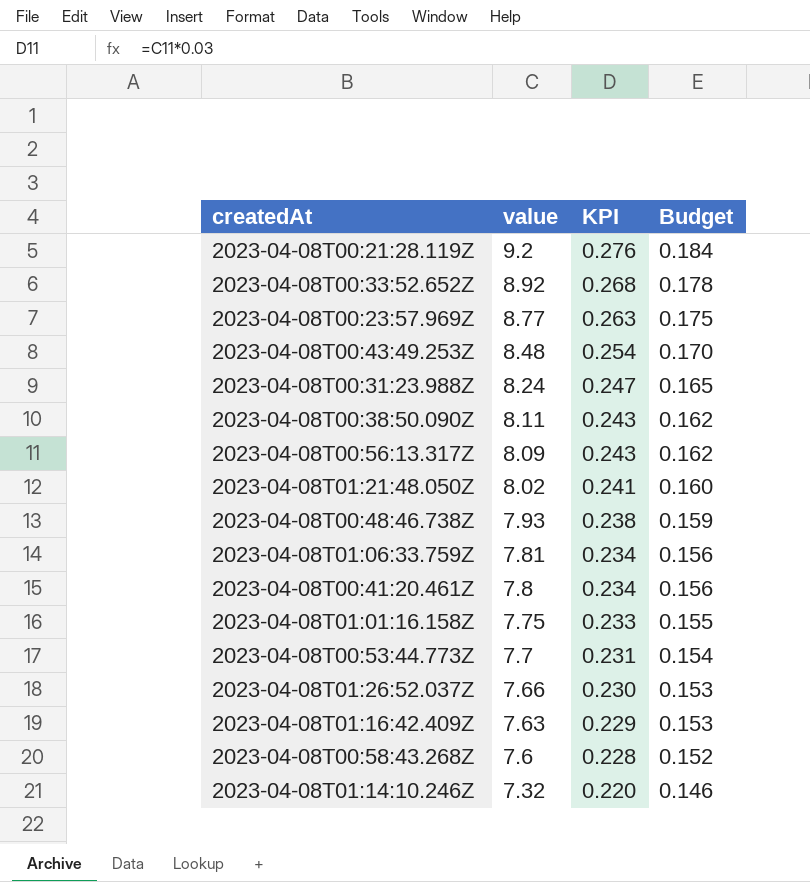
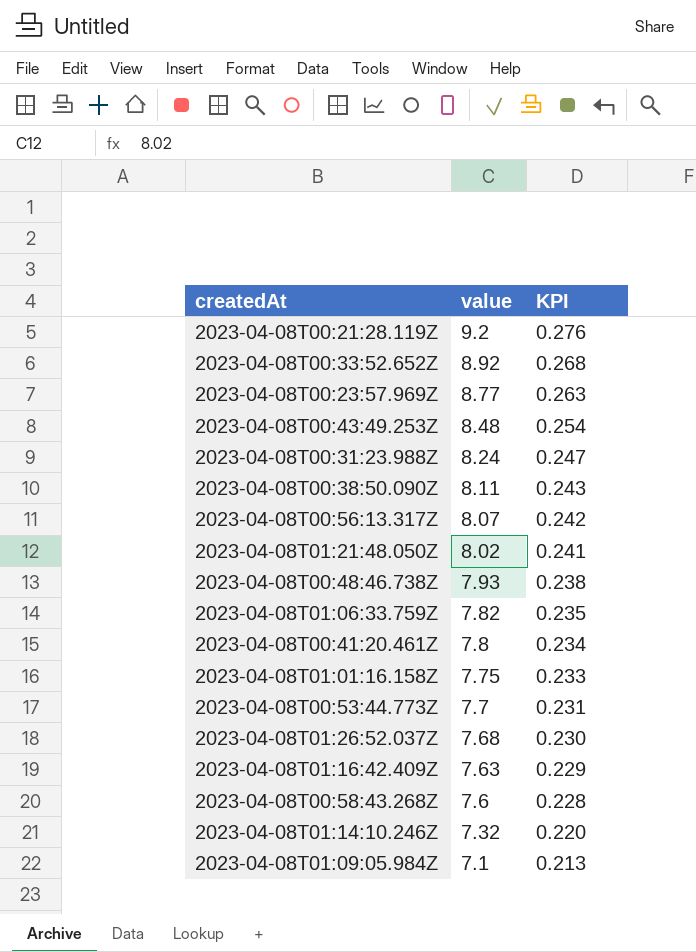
column Budget | formula: [value] * 0.02 -> none
2023-04-08T00:56:13.317Z | value: 8.09 -> 8.07
2023-04-08T00:56:13.317Z | KPI: 0.243 -> 0.242
2023-04-08T01:06:33.759Z | value: 7.81 -> 7.82
2023-04-08T01:06:33.759Z | KPI: 0.234 -> 0.235
2023-04-08T01:26:52.037Z | value: 7.66 -> 7.68
row 2023-04-08T01:09:05.984Z: none -> 7.1 | 0.213

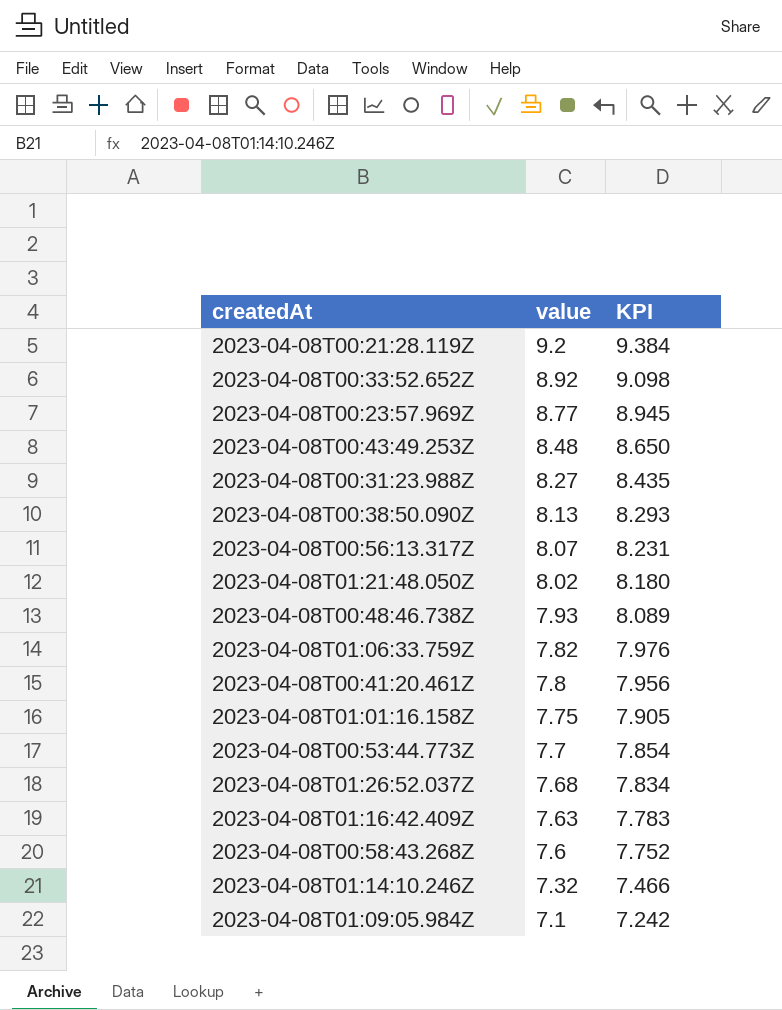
column KPI | formula: [value] * 0.03 -> [value] * 1.02
2023-04-08T00:31:23.988Z | value: 8.24 -> 8.27
2023-04-08T00:38:50.090Z | value: 8.11 -> 8.13

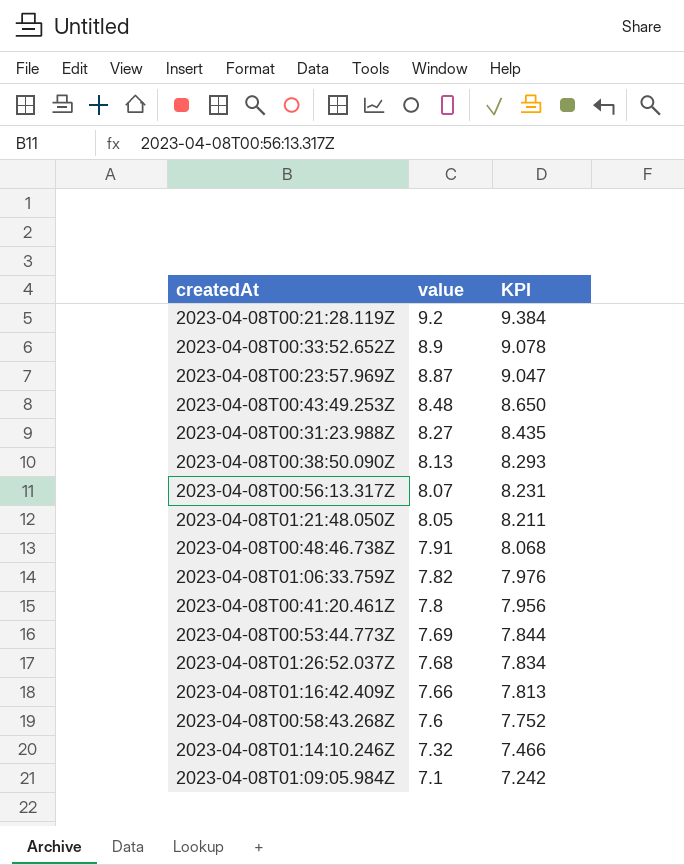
row 2023-04-08T01:01:16.158Z: 7.75 | 7.905 -> none
2023-04-08T00:33:52.652Z | value: 8.92 -> 8.9
2023-04-08T00:33:52.652Z | KPI: 9.098 -> 9.078
2023-04-08T00:23:57.969Z | value: 8.77 -> 8.87
2023-04-08T00:23:57.969Z | KPI: 8.945 -> 9.047
2023-04-08T01:21:48.050Z | value: 8.02 -> 8.05
2023-04-08T01:21:48.050Z | KPI: 8.180 -> 8.211
2023-04-08T00:48:46.738Z | value: 7.93 -> 7.91
2023-04-08T00:48:46.738Z | KPI: 8.089 -> 8.068
2023-04-08T00:53:44.773Z | value: 7.7 -> 7.69
2023-04-08T00:53:44.773Z | KPI: 7.854 -> 7.844
2023-04-08T01:16:42.409Z | value: 7.63 -> 7.66
2023-04-08T01:16:42.409Z | KPI: 7.783 -> 7.813

